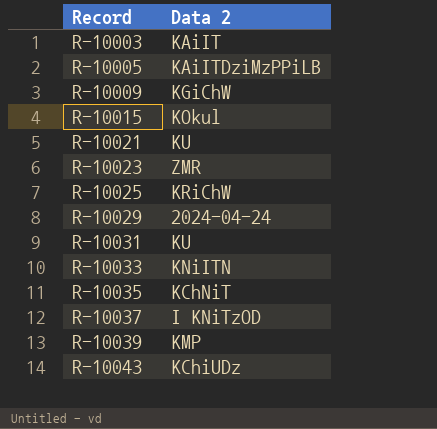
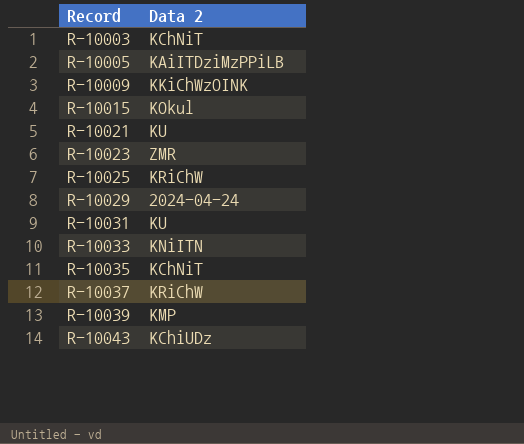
R-10003 | Data 2: KAiIT -> KChNiT
R-10009 | Data 2: KGiChW -> KKiChWzOINK
R-10037 | Data 2: I KNiTzOD -> KRiChW

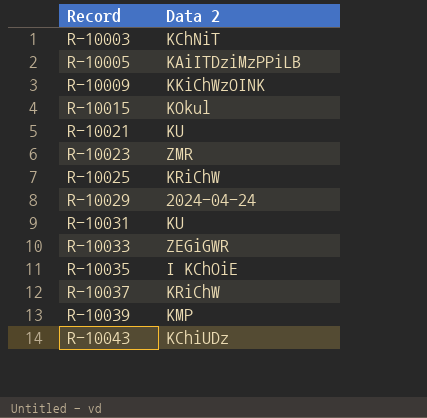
R-10033 | Data 2: KNiITN -> ZEGiGWR
R-10035 | Data 2: KChNiT -> I KChOiE

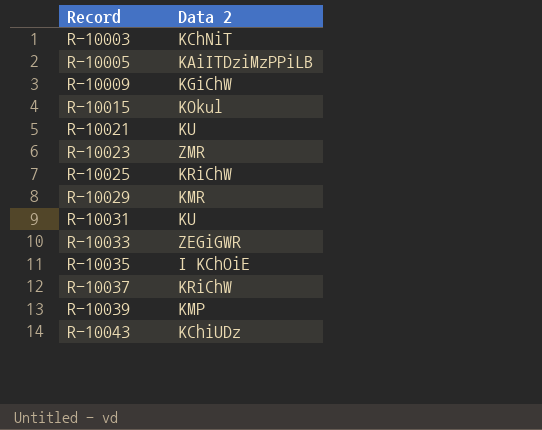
R-10009 | Data 2: KKiChWzOINK -> KGiChW
R-10029 | Data 2: 2024-04-24 -> KMR

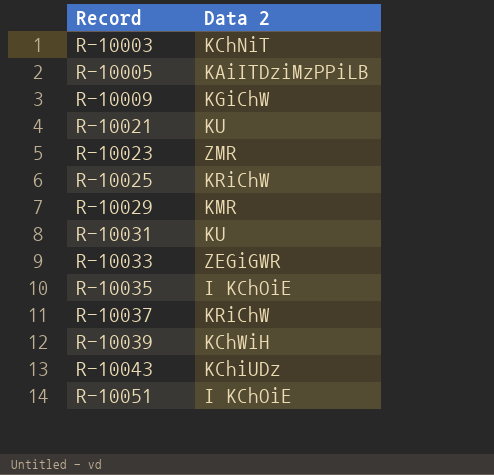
row R-10015: KOkul -> none
R-10039 | Data 2: KMP -> KChWiH
row R-10051: none -> I KChOiE

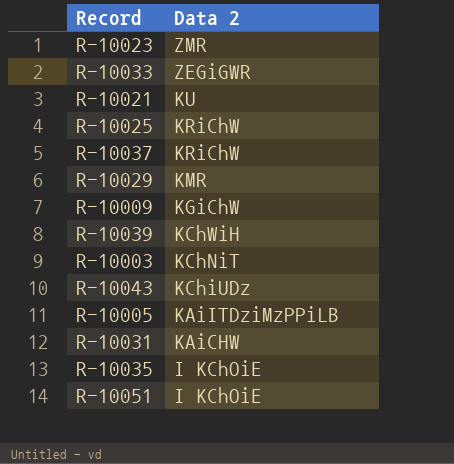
row order: Record ascending -> Data 2 descending
R-10031 | Data 2: KU -> KAiCHW

